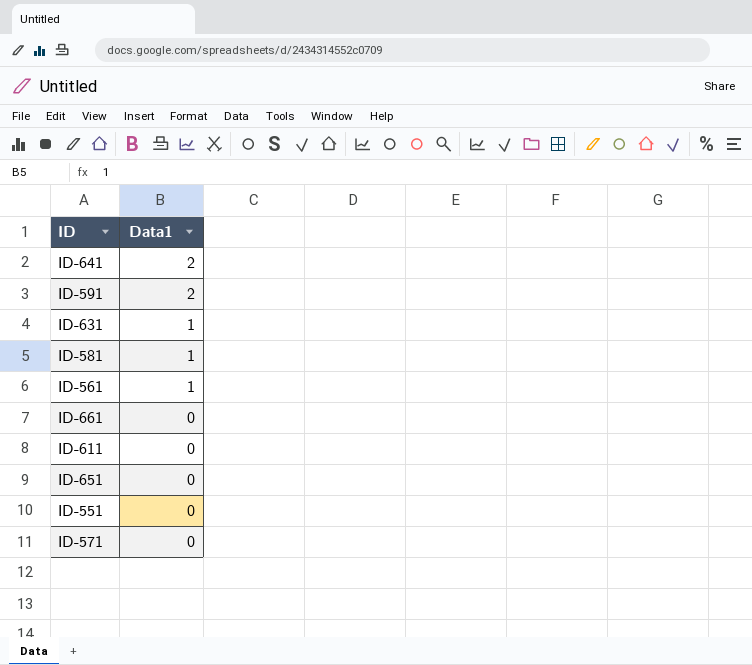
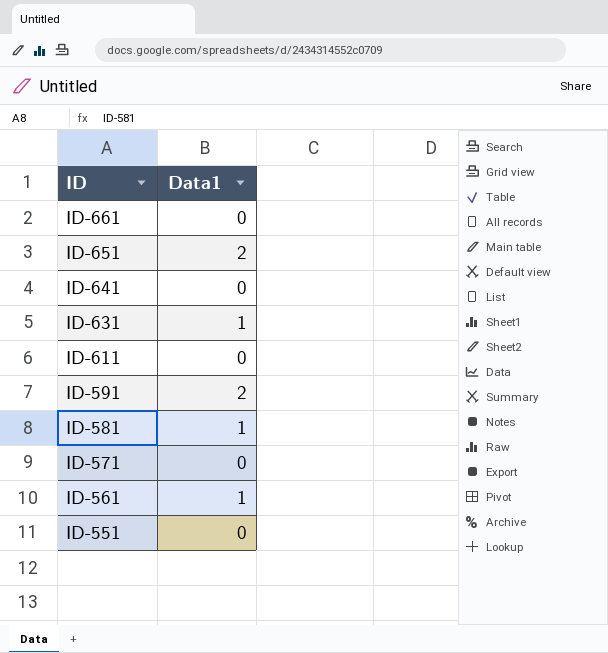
row order: Data1 descending -> ID descending
ID-651 | Data1: 0 -> 2
ID-641 | Data1: 2 -> 0

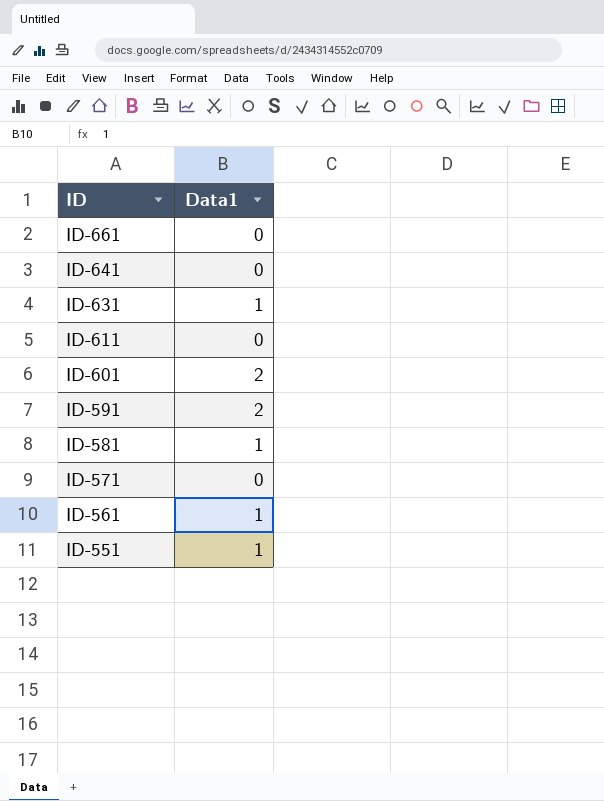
row ID-651: 2 -> none
row ID-601: none -> 2
ID-551 | Data1: 0 -> 1

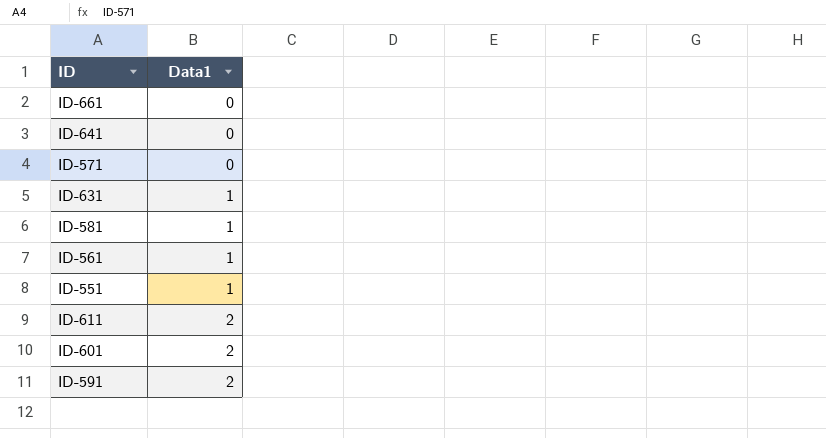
row order: ID descending -> Data1 ascending
ID-611 | Data1: 0 -> 2

